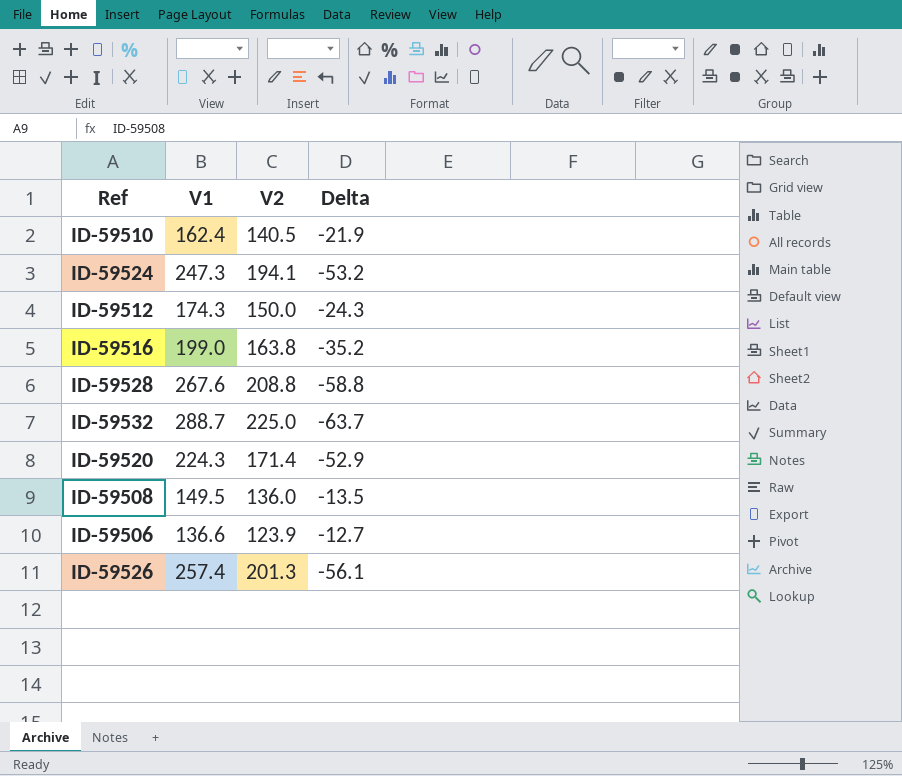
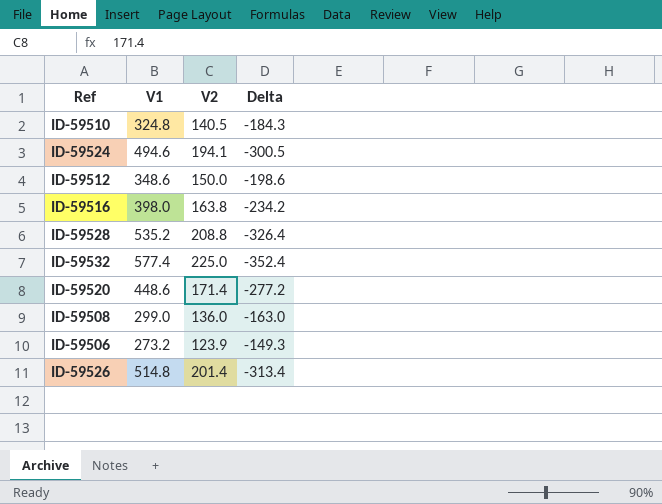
ID-59510 | V1: 162.4 -> 324.8
ID-59510 | Delta: -21.9 -> -184.3
ID-59524 | V1: 247.3 -> 494.6
ID-59524 | Delta: -53.2 -> -300.5
ID-59512 | V1: 174.3 -> 348.6
ID-59512 | Delta: -24.3 -> -198.6
ID-59516 | V1: 199.0 -> 398.0
ID-59516 | Delta: -35.2 -> -234.2
ID-59528 | V1: 267.6 -> 535.2
ID-59528 | Delta: -58.8 -> -326.4
ID-59532 | V1: 288.7 -> 577.4
ID-59532 | Delta: -63.7 -> -352.4
ID-59520 | V1: 224.3 -> 448.6
ID-59520 | Delta: -52.9 -> -277.2
ID-59508 | V1: 149.5 -> 299.0
ID-59508 | Delta: -13.5 -> -163.0
ID-59506 | V1: 136.6 -> 273.2
ID-59506 | Delta: -12.7 -> -149.3
ID-59526 | V1: 257.4 -> 514.8
ID-59526 | V2: 201.3 -> 201.4
ID-59526 | Delta: -56.1 -> -313.4

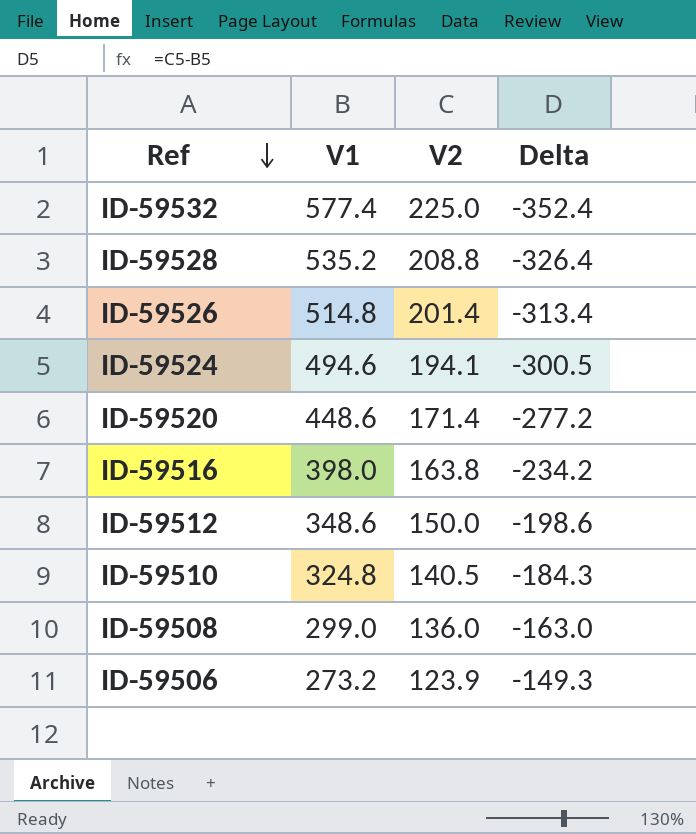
row order: none -> Ref descending

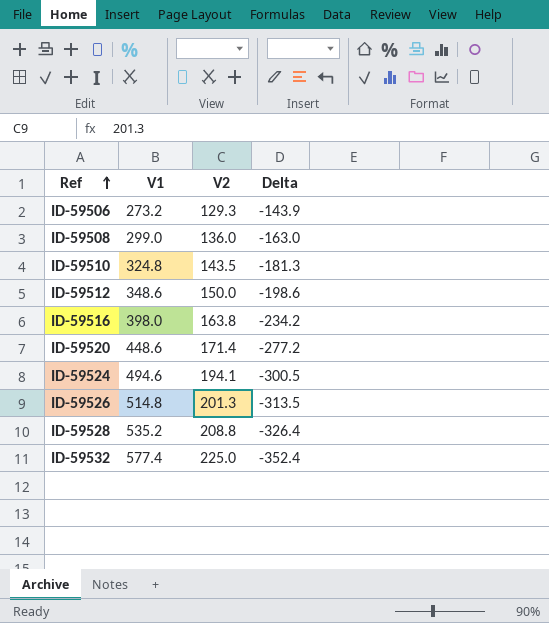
row order: Ref descending -> Ref ascending
ID-59506 | V2: 123.9 -> 129.3
ID-59506 | Delta: -149.3 -> -143.9
ID-59510 | V2: 140.5 -> 143.5
ID-59510 | Delta: -184.3 -> -181.3
ID-59526 | V2: 201.4 -> 201.3
ID-59526 | Delta: -313.4 -> -313.5

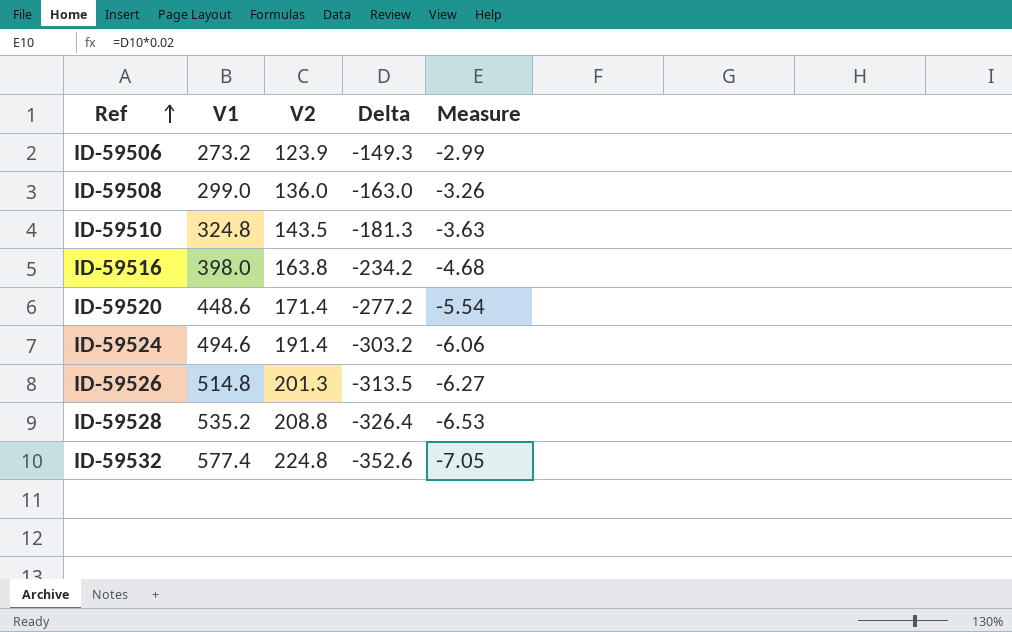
column Measure | formula: none -> [Delta] * 0.02
row ID-59512: 348.6 | 150.0 | -198.6 -> none
ID-59506 | V2: 129.3 -> 123.9
ID-59506 | Delta: -143.9 -> -149.3
ID-59524 | V2: 194.1 -> 191.4
ID-59524 | Delta: -300.5 -> -303.2
ID-59532 | V2: 225.0 -> 224.8
ID-59532 | Delta: -352.4 -> -352.6

